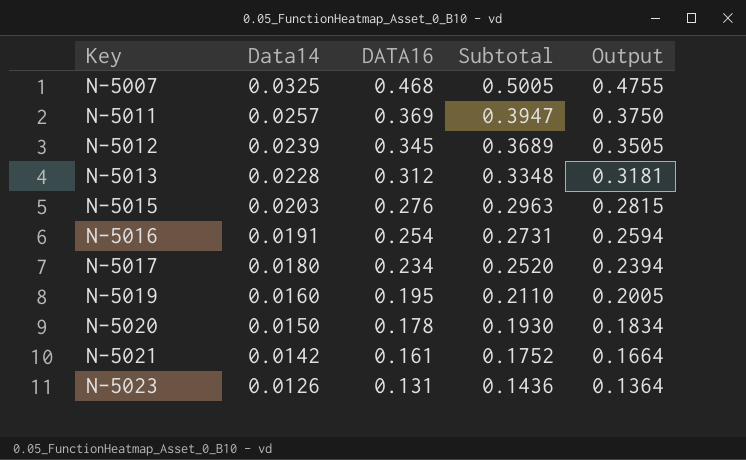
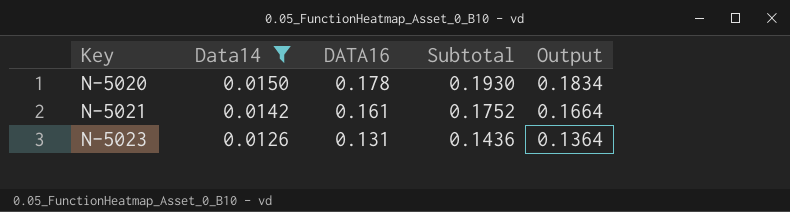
filter: none -> Data14 <= 0.0150

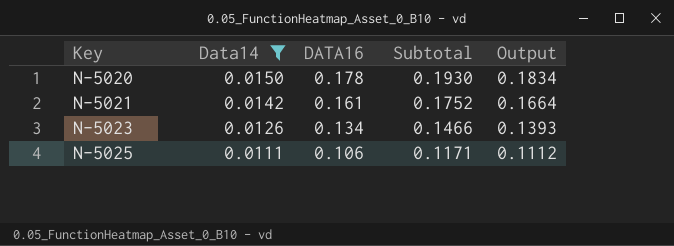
N-5023 | DATA16: 0.131 -> 0.134
N-5023 | Subtotal: 0.1436 -> 0.1466
N-5023 | Output: 0.1364 -> 0.1393
row N-5025: none -> 0.0111 | 0.106 | 0.1171 | 0.1112

